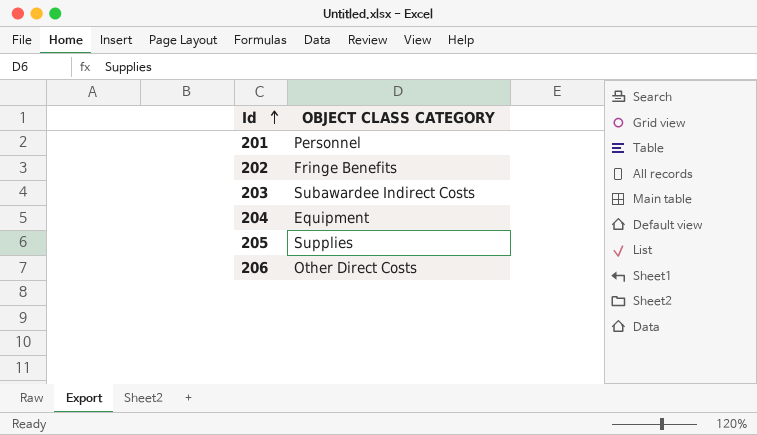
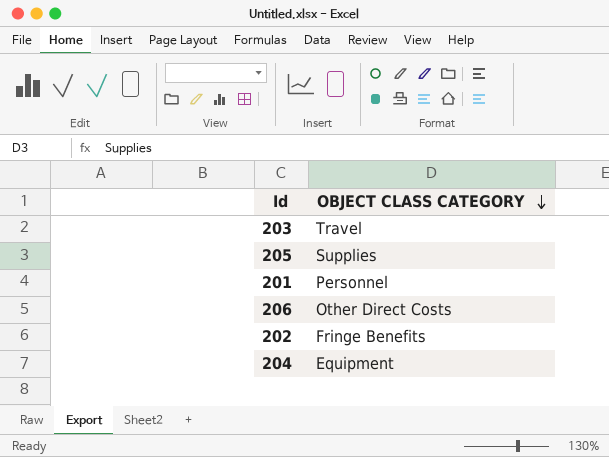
row order: Id ascending -> OBJECT CLASS CATEGORY descending
203 | OBJECT CLASS CATEGORY: Subawardee Indirect Costs -> Travel

